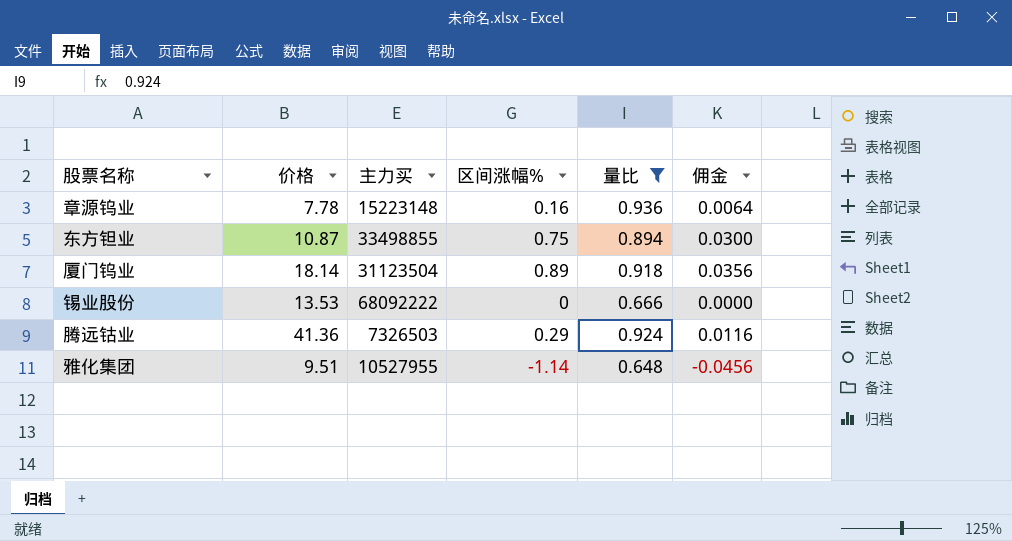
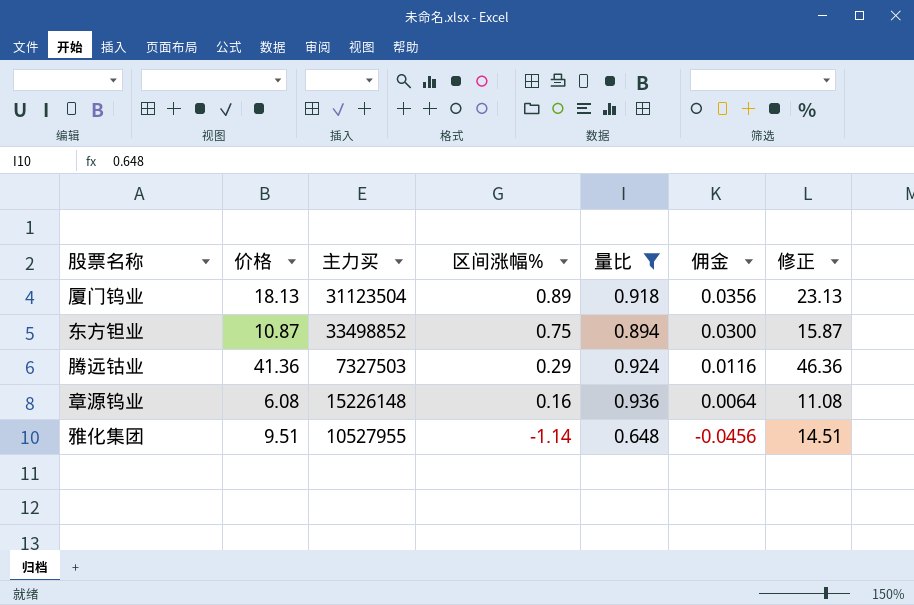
row order: none -> 区间涨幅% descending
column 修正 | formula: none -> [价格] + 5
row 锡业股份: 13.53 | 68092222 | 0 | 0.666 | 0.0000 -> none
厦门钨业 | 价格: 18.14 -> 18.13
东方钽业 | 主力买: 33498855 -> 33498852
腾远钴业 | 主力买: 7326503 -> 7327503
章源钨业 | 价格: 7.78 -> 6.08
章源钨业 | 主力买: 15223148 -> 15226148

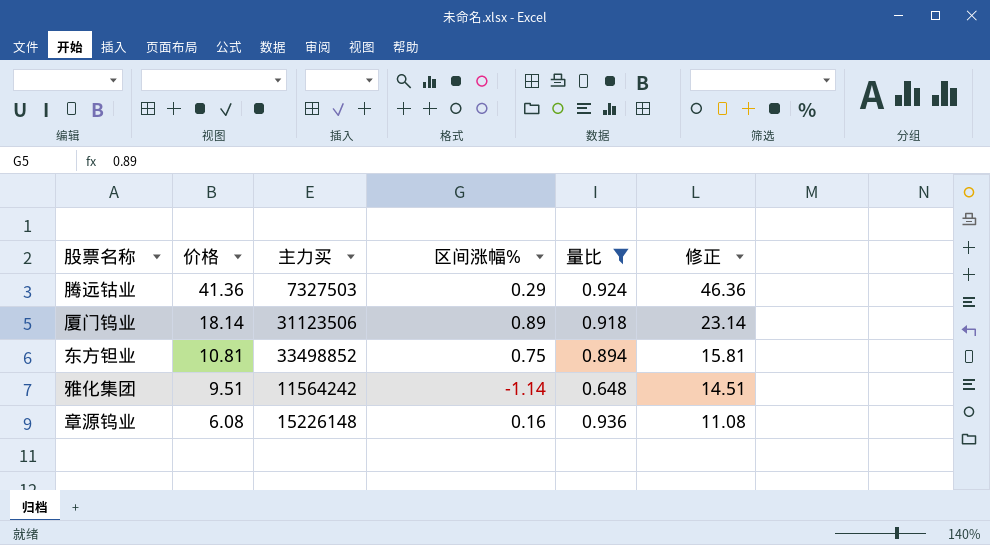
row order: 区间涨幅% descending -> 价格 descending
column 佣金 | formula: [区间涨幅%] * 0.04 -> none
厦门钨业 | 价格: 18.13 -> 18.14
厦门钨业 | 主力买: 31123504 -> 31123506
厦门钨业 | 修正: 23.13 -> 23.14
东方钽业 | 价格: 10.87 -> 10.81
东方钽业 | 修正: 15.87 -> 15.81
雅化集团 | 主力买: 10527955 -> 11564242

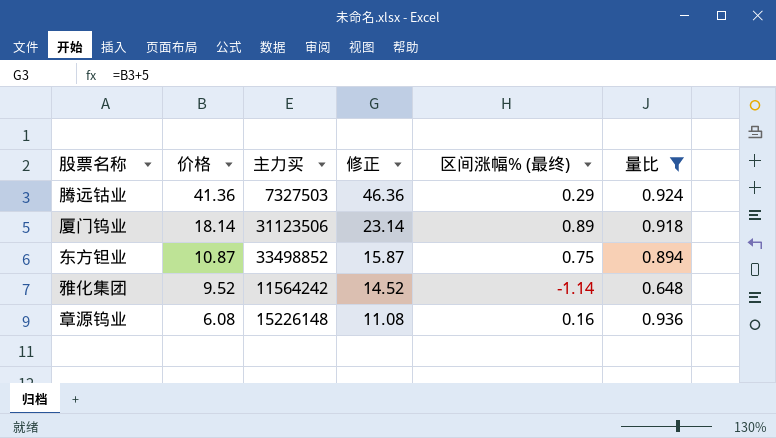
column 修正 | position: 6 -> 4
column name: 区间涨幅% -> 区间涨幅% (最终)
东方钽业 | 价格: 10.81 -> 10.87
东方钽业 | 修正: 15.81 -> 15.87
雅化集团 | 价格: 9.51 -> 9.52
雅化集团 | 修正: 14.51 -> 14.52

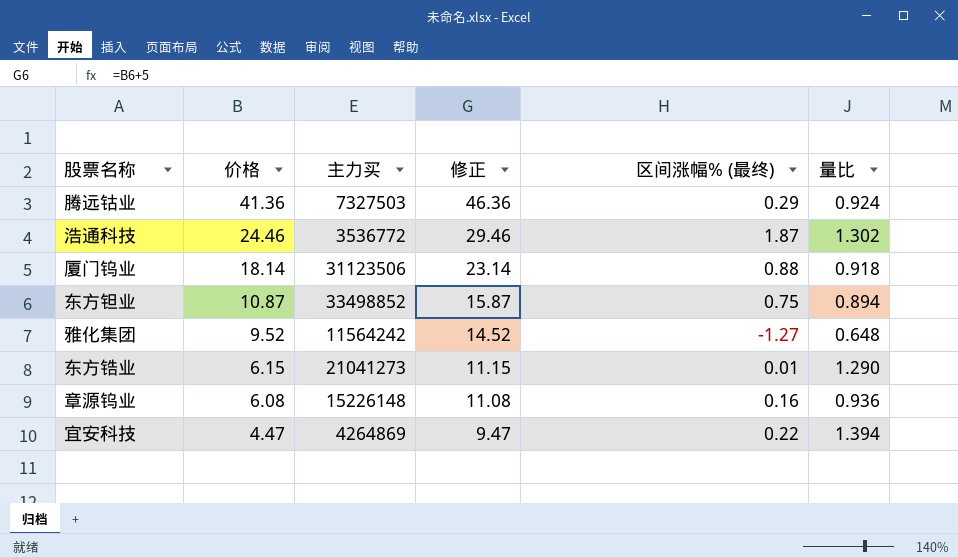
filter: 量比 <= 0.936 -> none
厦门钨业 | 区间涨幅% (最终): 0.89 -> 0.88
雅化集团 | 区间涨幅% (最终): -1.14 -> -1.27

